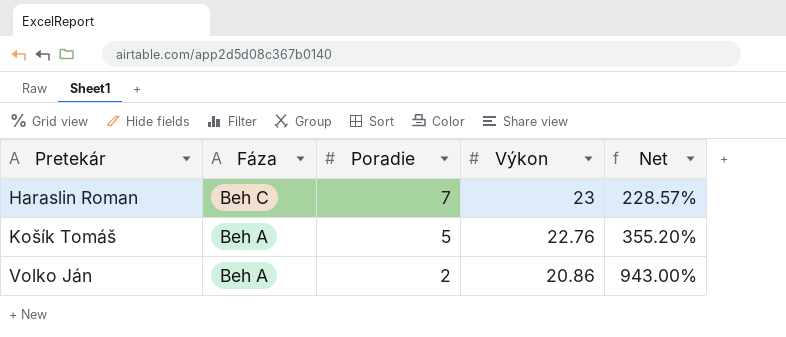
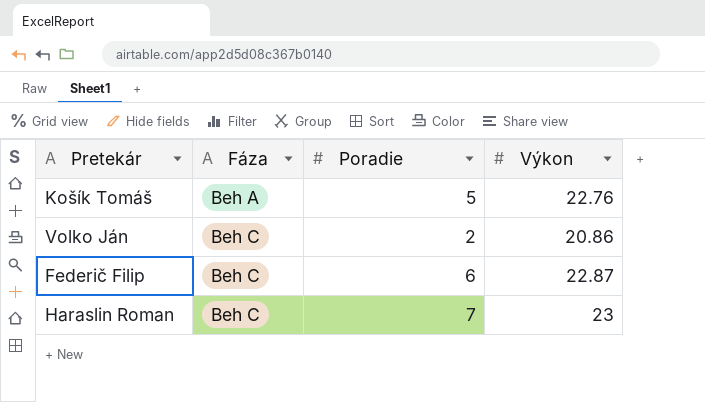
row order: Pretekár ascending -> Fáza ascending
column Net | formula: ([Výkon] - [Poradie]) / [Poradie] -> none
Volko Ján | Fáza: Beh A -> Beh C
row Federič Filip: none -> Beh C | 6 | 22.87

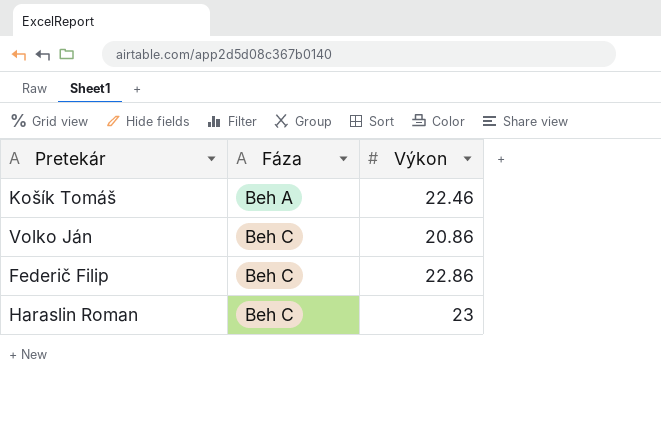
column Poradie | position: 3 -> none
Košík Tomáš | Výkon: 22.76 -> 22.46
Federič Filip | Výkon: 22.87 -> 22.86

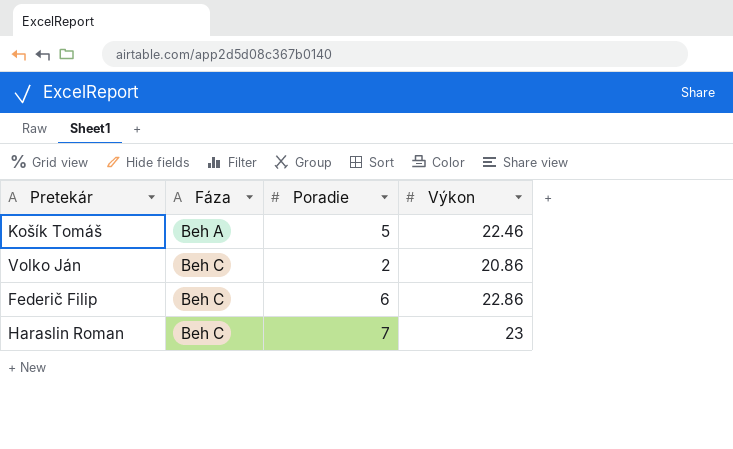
column Poradie | position: none -> 3

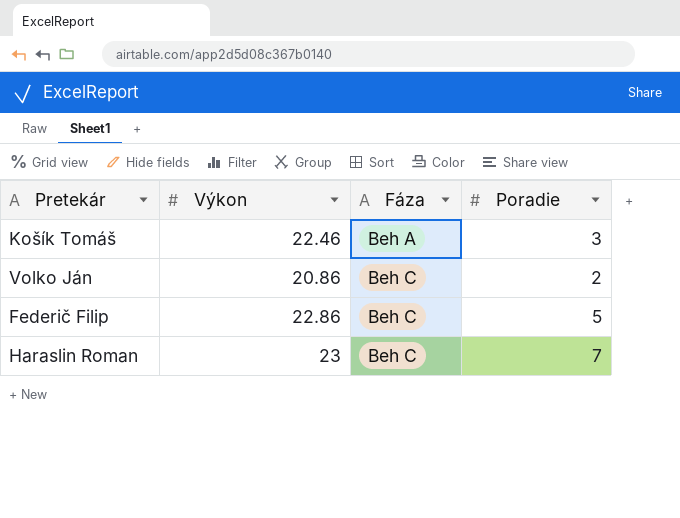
column Výkon | position: 4 -> 2
Košík Tomáš | Poradie: 5 -> 3
Federič Filip | Poradie: 6 -> 5

